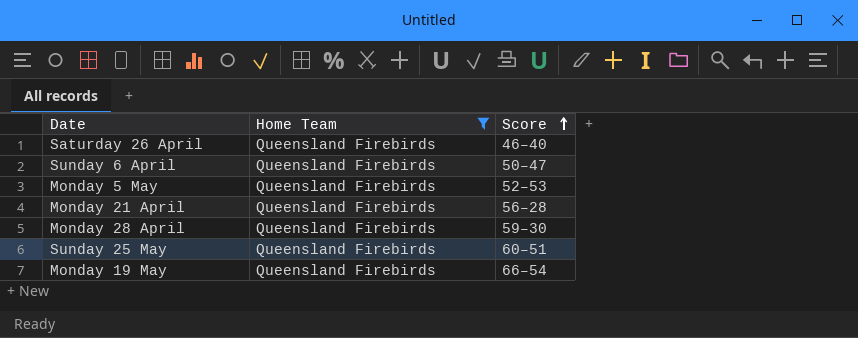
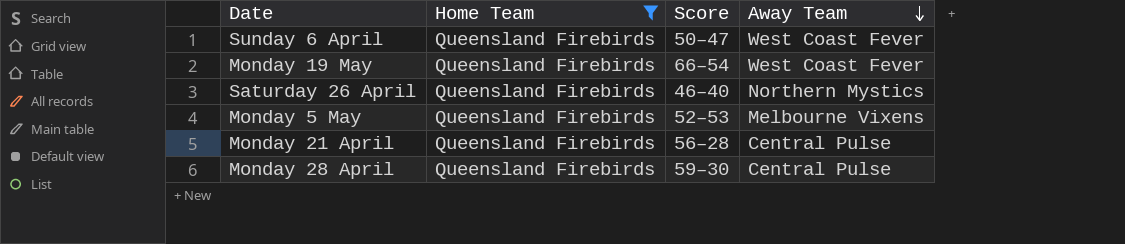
row order: Score ascending -> Away Team descending
column Away Team | position: none -> 4
row Sunday 25 May: Queensland Firebirds | 60–51 -> none

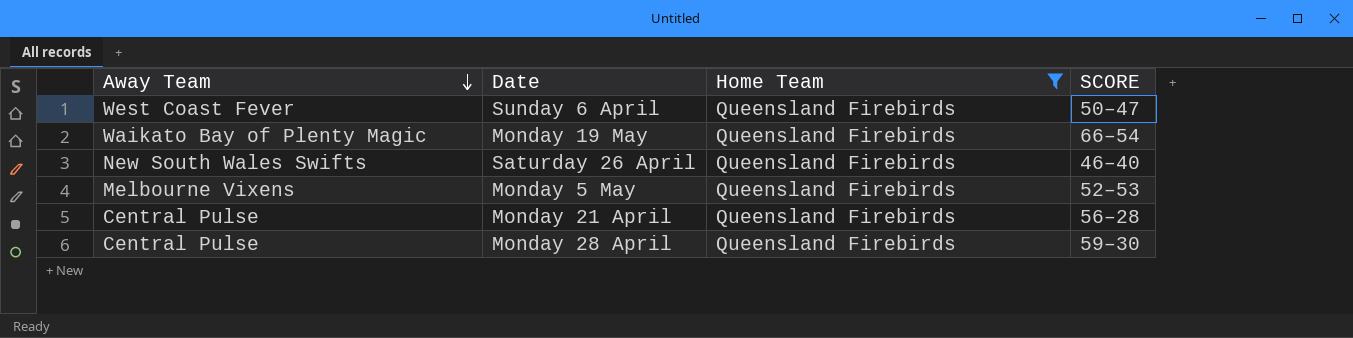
column Away Team | position: 4 -> 1
column name: Score -> SCORE
Monday 19 May | Away Team: West Coast Fever -> Waikato Bay of Plenty Magic
Saturday 26 April | Away Team: Northern Mystics -> New South Wales Swifts

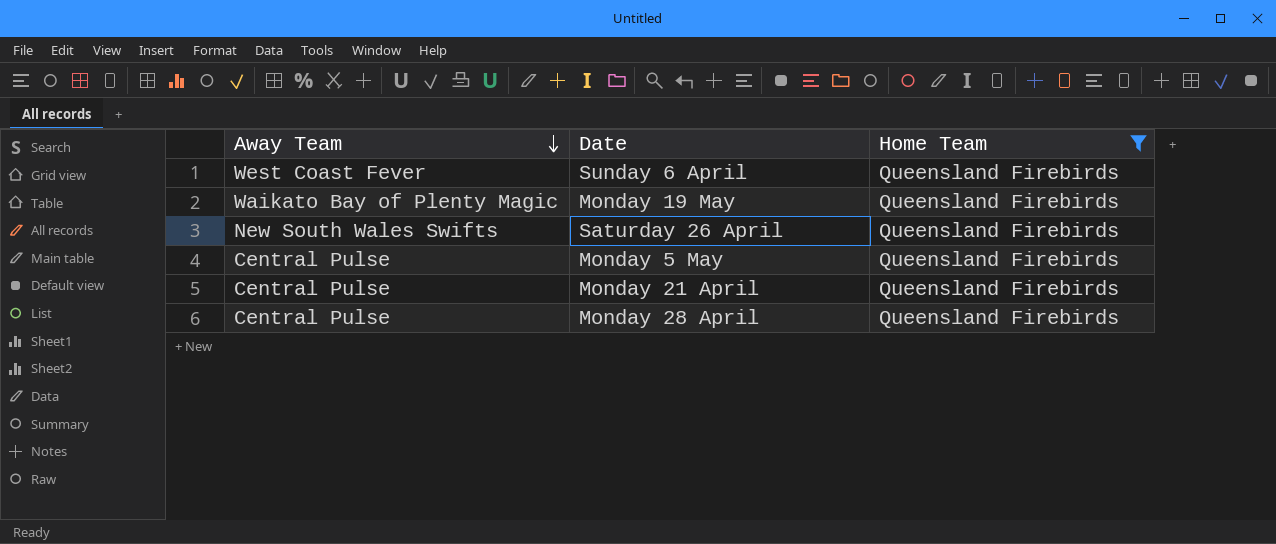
column SCORE | position: 4 -> none
Monday 5 May | Away Team: Melbourne Vixens -> Central Pulse

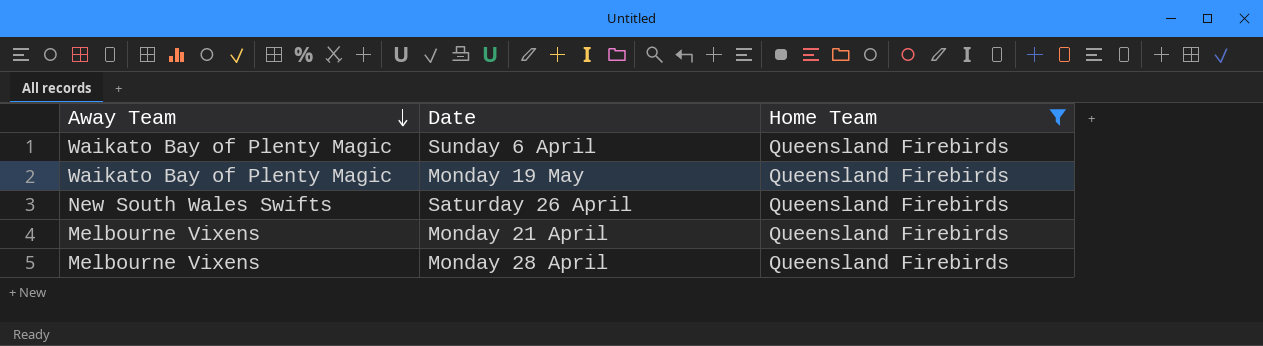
row Monday 5 May: Central Pulse | Queensland Firebirds -> none
Sunday 6 April | Away Team: West Coast Fever -> Waikato Bay of Plenty Magic
Monday 21 April | Away Team: Central Pulse -> Melbourne Vixens
Monday 28 April | Away Team: Central Pulse -> Melbourne Vixens

